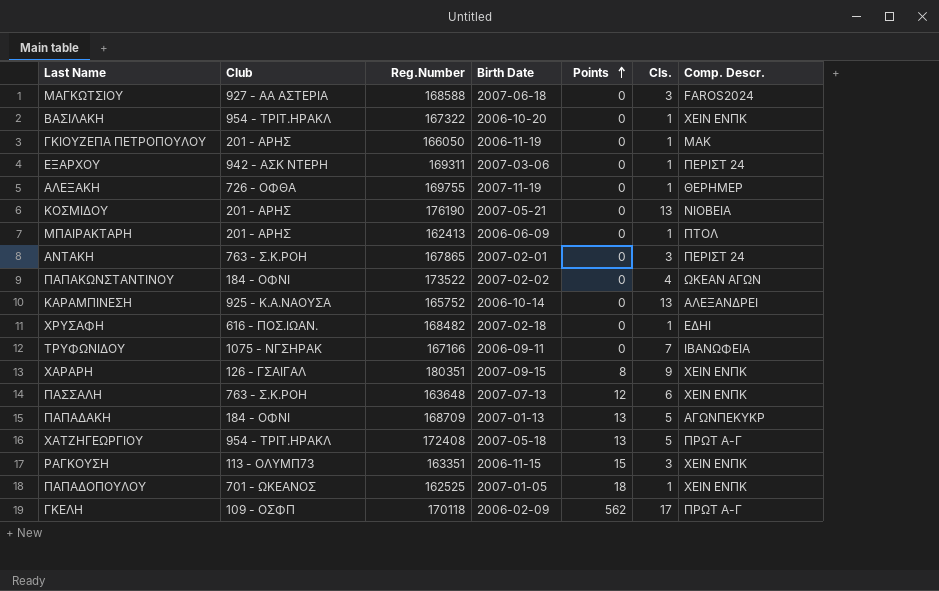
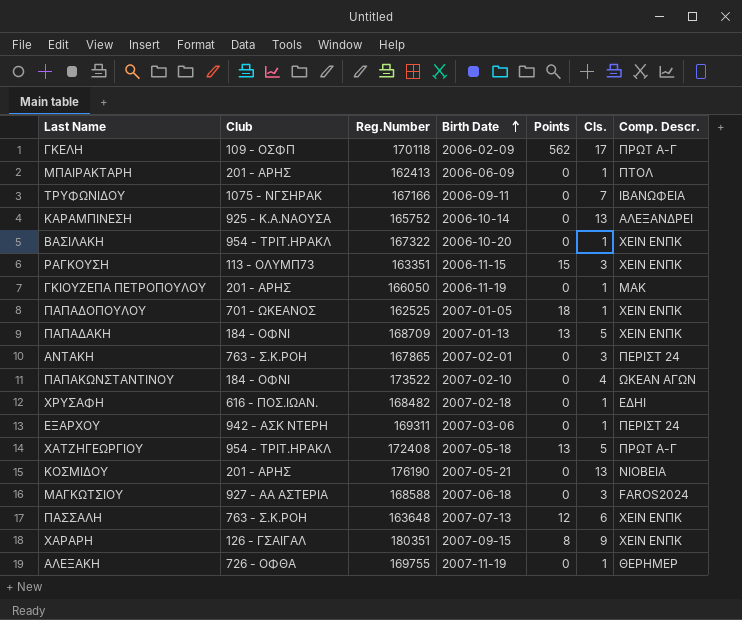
row order: Points ascending -> Birth Date ascending
ΠΑΠΑΔΑΚΗ | Comp. Descr.: ΑΓΩΝΠΕΚΥΚΡ -> ΧΕΙΝ ΕΝΠΚ
ΠΑΠΑΚΩΝΣΤΑΝΤΙΝΟΥ | Birth Date: 2007-02-02 -> 2007-02-10

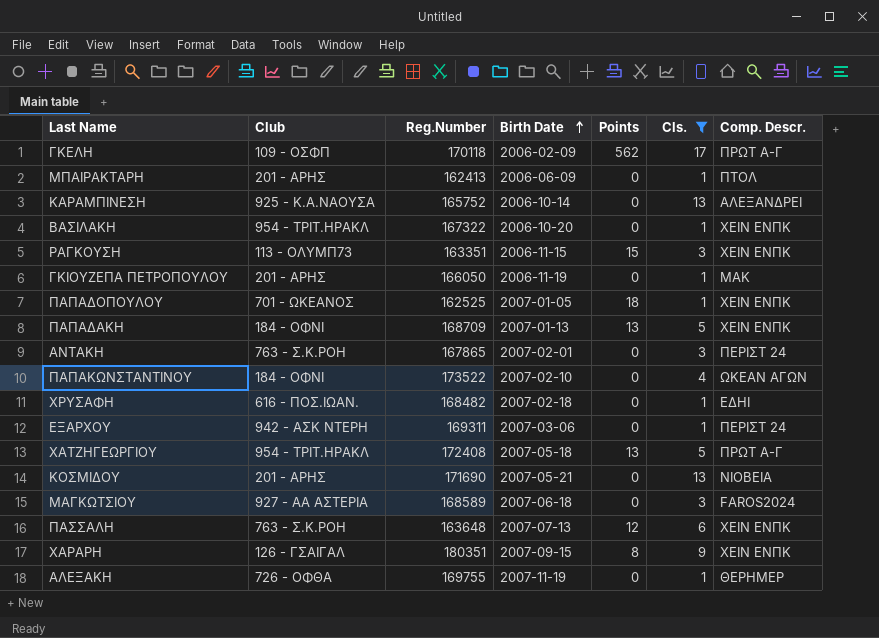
filter: none -> Cls. != 7
ΚΟΣΜΙΔΟΥ | Reg.Number: 176190 -> 171690
ΜΑΓΚΩΤΣΙΟΥ | Reg.Number: 168588 -> 168589

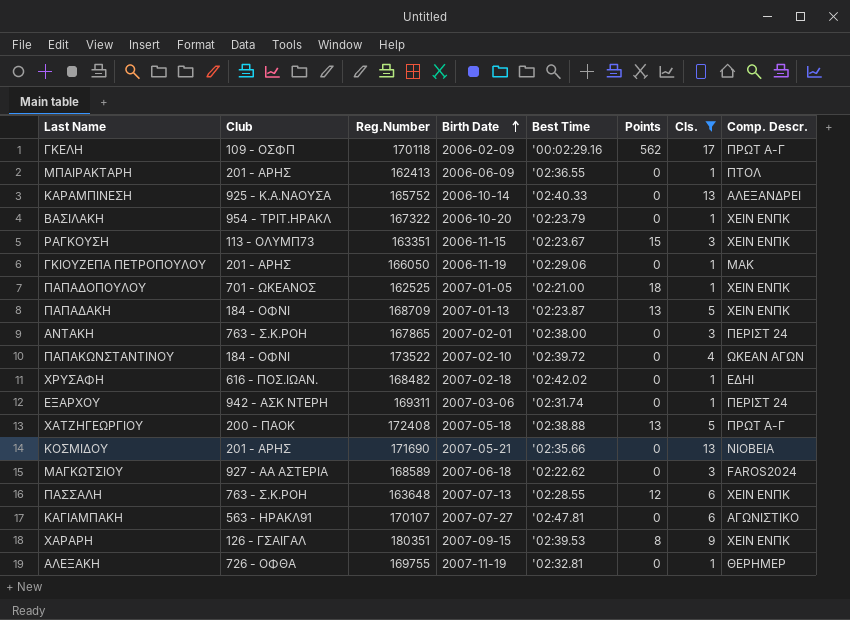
column Best Time | position: none -> 5
ΧΑΤΖΗΓΕΩΡΓΙΟΥ | Club: 954 - ΤΡΙΤ.ΗΡΑΚΛ -> 200 - ΠΑΟΚ
row ΚΑΓΙΑΜΠΑΚΗ: none -> 563 - ΗΡΑΚΛ91 | 170107 | 2007-07-27 | '02:47.81 | 0 | 6 | ΑΓΩΝΙΣΤΙΚΟ

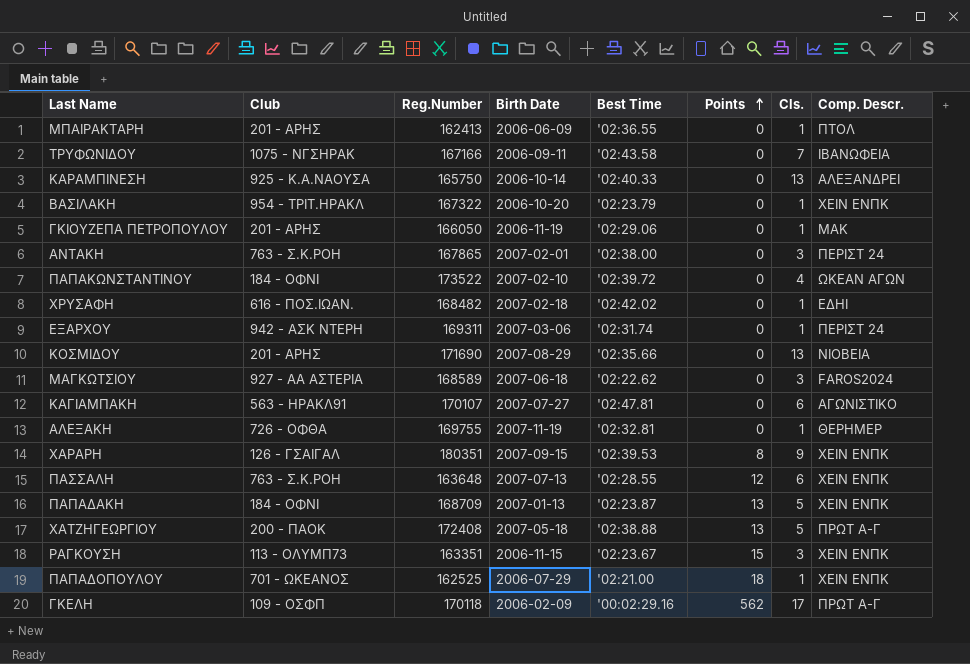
filter: Cls. != 7 -> none
row order: Birth Date ascending -> Points ascending
ΚΑΡΑΜΠΙΝΕΣΗ | Reg.Number: 165752 -> 165750
ΚΟΣΜΙΔΟΥ | Birth Date: 2007-05-21 -> 2007-08-29
ΠΑΠΑΔΟΠΟΥΛΟΥ | Birth Date: 2007-01-05 -> 2006-07-29

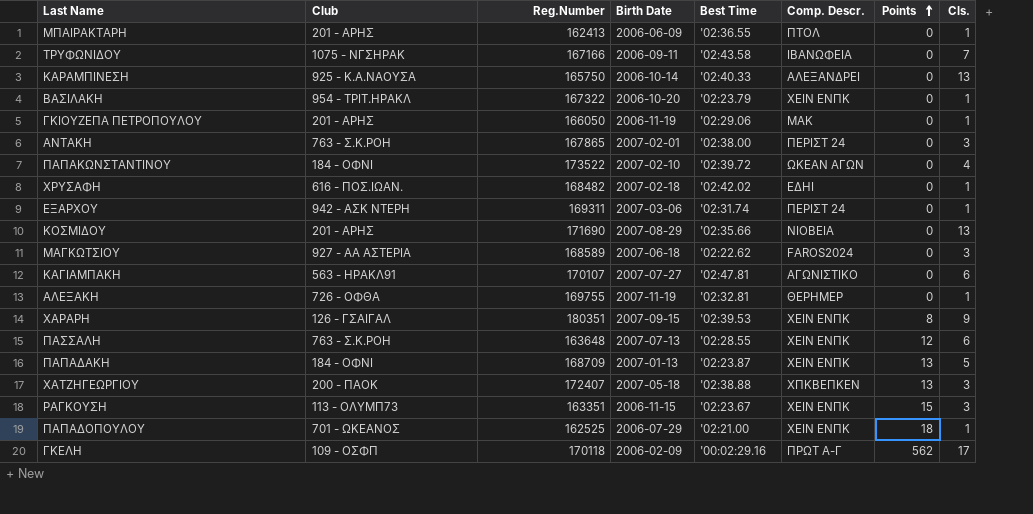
column Comp. Descr. | position: 8 -> 6
ΧΑΤΖΗΓΕΩΡΓΙΟΥ | Reg.Number: 172408 -> 172407
ΧΑΤΖΗΓΕΩΡΓΙΟΥ | Comp. Descr.: ΠΡΩΤ Α-Γ -> ΧΠΚΒΕΠΚΕΝ
ΧΑΤΖΗΓΕΩΡΓΙΟΥ | Cls.: 5 -> 3

